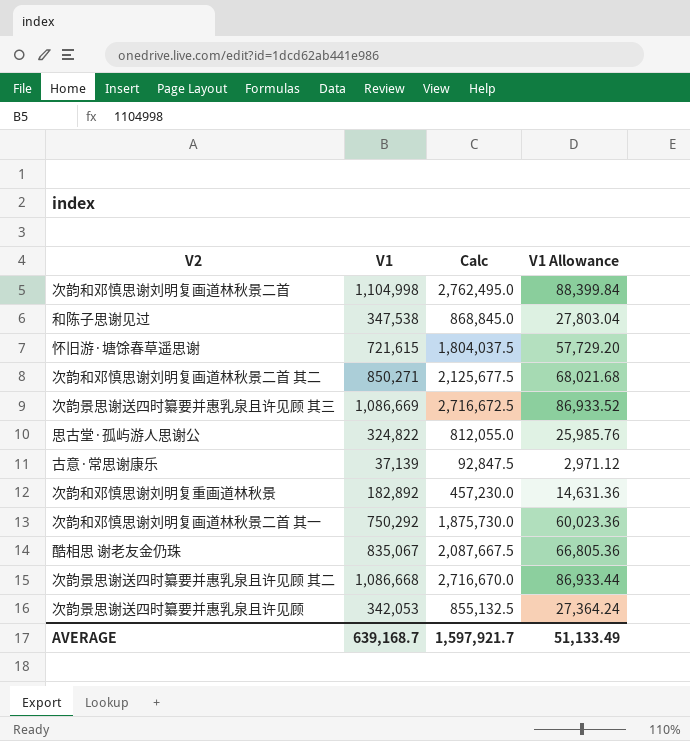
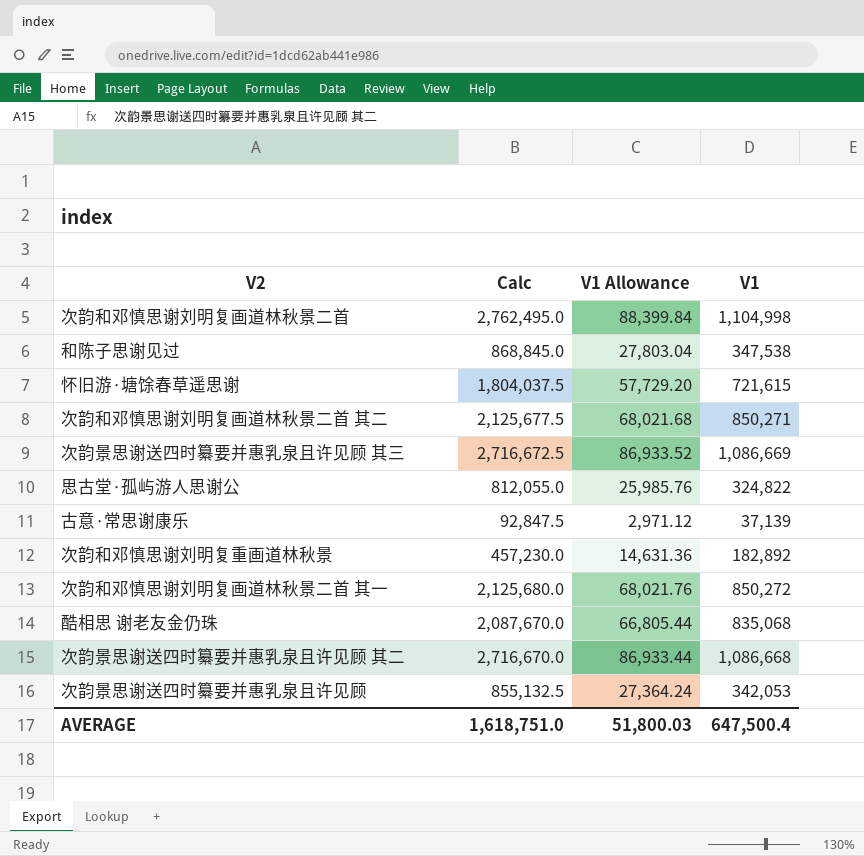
column V1 | position: 2 -> 4
次韵和邓慎思谢刘明复画道林秋景二首 其一 | Calc: 1,875,730.0 -> 2,125,680.0
次韵和邓慎思谢刘明复画道林秋景二首 其一 | V1 Allowance: 60,023.36 -> 68,021.76
次韵和邓慎思谢刘明复画道林秋景二首 其一 | V1: 750,292 -> 850,272
酷相思 谢老友金仍珠 | Calc: 2,087,667.5 -> 2,087,670.0
酷相思 谢老友金仍珠 | V1 Allowance: 66,805.36 -> 66,805.44
酷相思 谢老友金仍珠 | V1: 835,067 -> 835,068
AVERAGE | Calc: 1,597,921.7 -> 1,618,751.0
AVERAGE | V1 Allowance: 51,133.49 -> 51,800.03
AVERAGE | V1: 639,168.7 -> 647,500.4

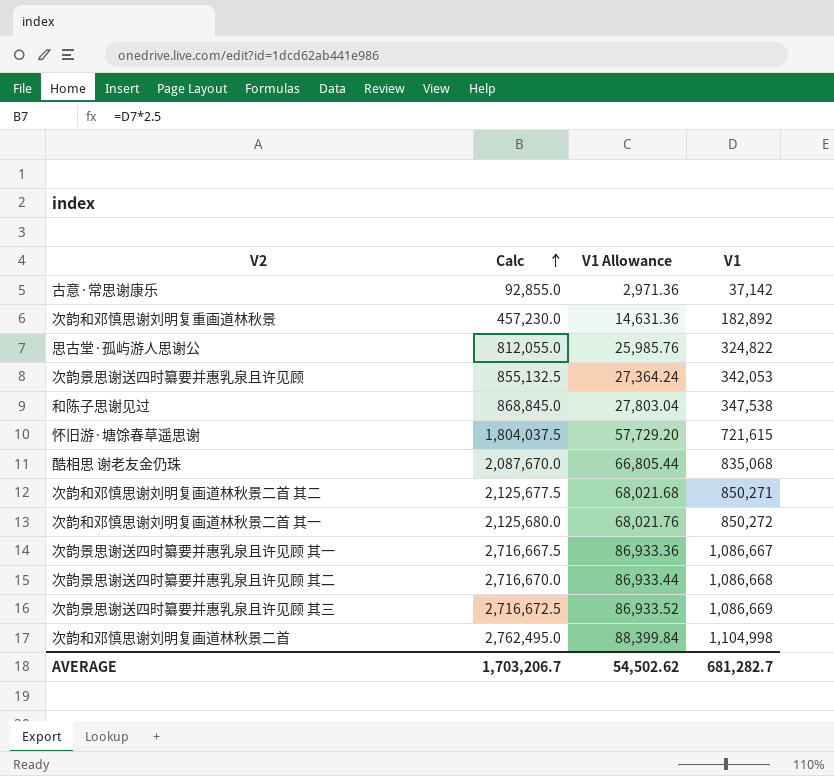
row order: none -> Calc ascending
古意·常思谢康乐 | Calc: 92,847.5 -> 92,855.0
古意·常思谢康乐 | V1 Allowance: 2,971.12 -> 2,971.36
古意·常思谢康乐 | V1: 37,139 -> 37,142
row 次韵景思谢送四时纂要并惠乳泉且许见顾 其一: none -> 2,716,667.5 | 86,933.36 | 1,086,667
AVERAGE | Calc: 1,618,751.0 -> 1,703,206.7
AVERAGE | V1 Allowance: 51,800.03 -> 54,502.62
AVERAGE | V1: 647,500.4 -> 681,282.7

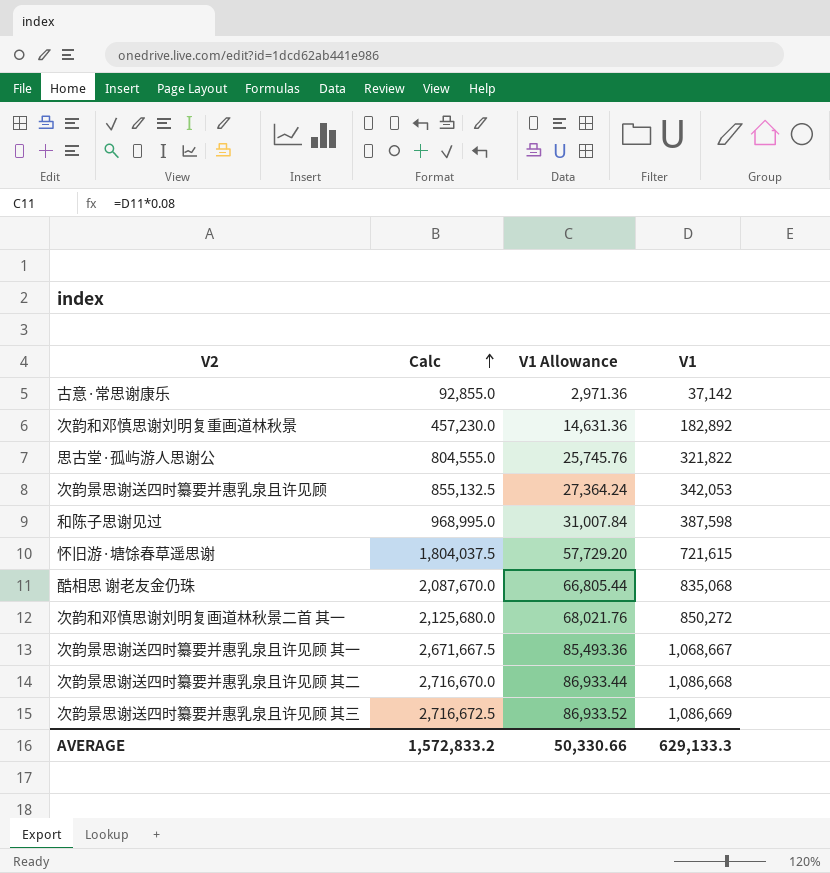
row 次韵和邓慎思谢刘明复画道林秋景二首 其二: 2,125,677.5 | 68,021.68 | 850,271 -> none
row 次韵和邓慎思谢刘明复画道林秋景二首: 2,762,495.0 | 88,399.84 | 1,104,998 -> none
思古堂·孤屿游人思谢公 | Calc: 812,055.0 -> 804,555.0
思古堂·孤屿游人思谢公 | V1 Allowance: 25,985.76 -> 25,745.76
思古堂·孤屿游人思谢公 | V1: 324,822 -> 321,822
和陈子思谢见过 | Calc: 868,845.0 -> 968,995.0
和陈子思谢见过 | V1 Allowance: 27,803.04 -> 31,007.84
和陈子思谢见过 | V1: 347,538 -> 387,598
次韵景思谢送四时纂要并惠乳泉且许见顾 其一 | Calc: 2,716,667.5 -> 2,671,667.5
次韵景思谢送四时纂要并惠乳泉且许见顾 其一 | V1 Allowance: 86,933.36 -> 85,493.36
次韵景思谢送四时纂要并惠乳泉且许见顾 其一 | V1: 1,086,667 -> 1,068,667
AVERAGE | Calc: 1,703,206.7 -> 1,572,833.2
AVERAGE | V1 Allowance: 54,502.62 -> 50,330.66
AVERAGE | V1: 681,282.7 -> 629,133.3

